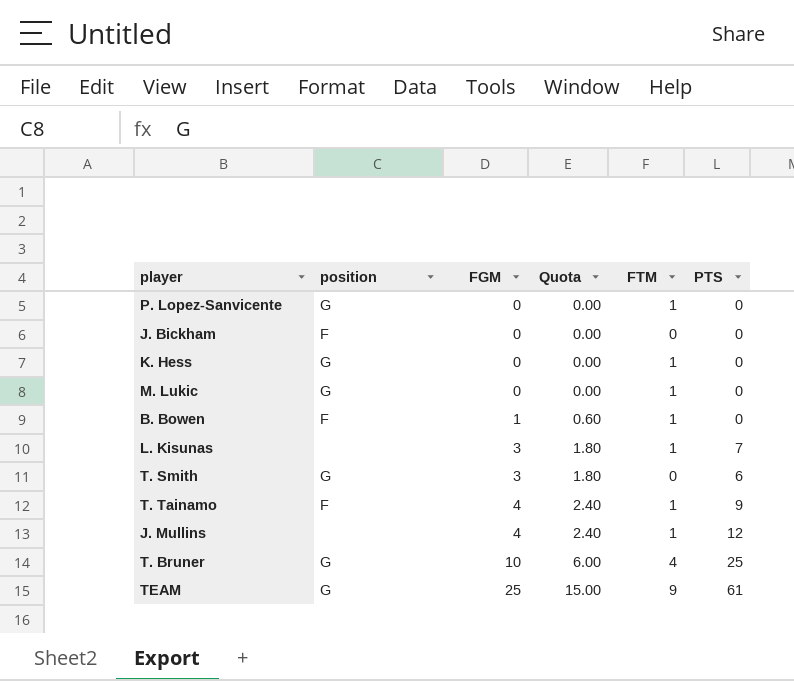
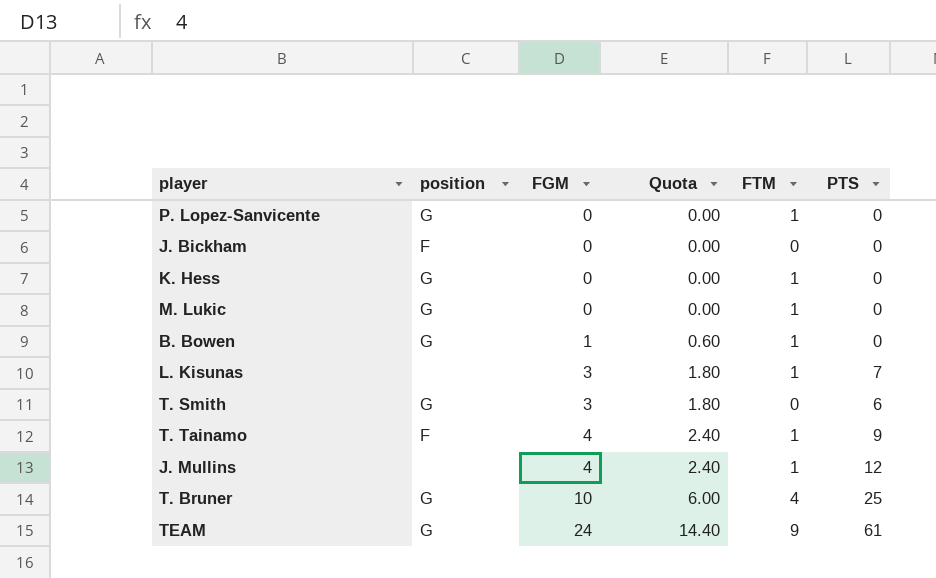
B. Bowen | position: F -> G
TEAM | FGM: 25 -> 24
TEAM | Quota: 15.00 -> 14.40

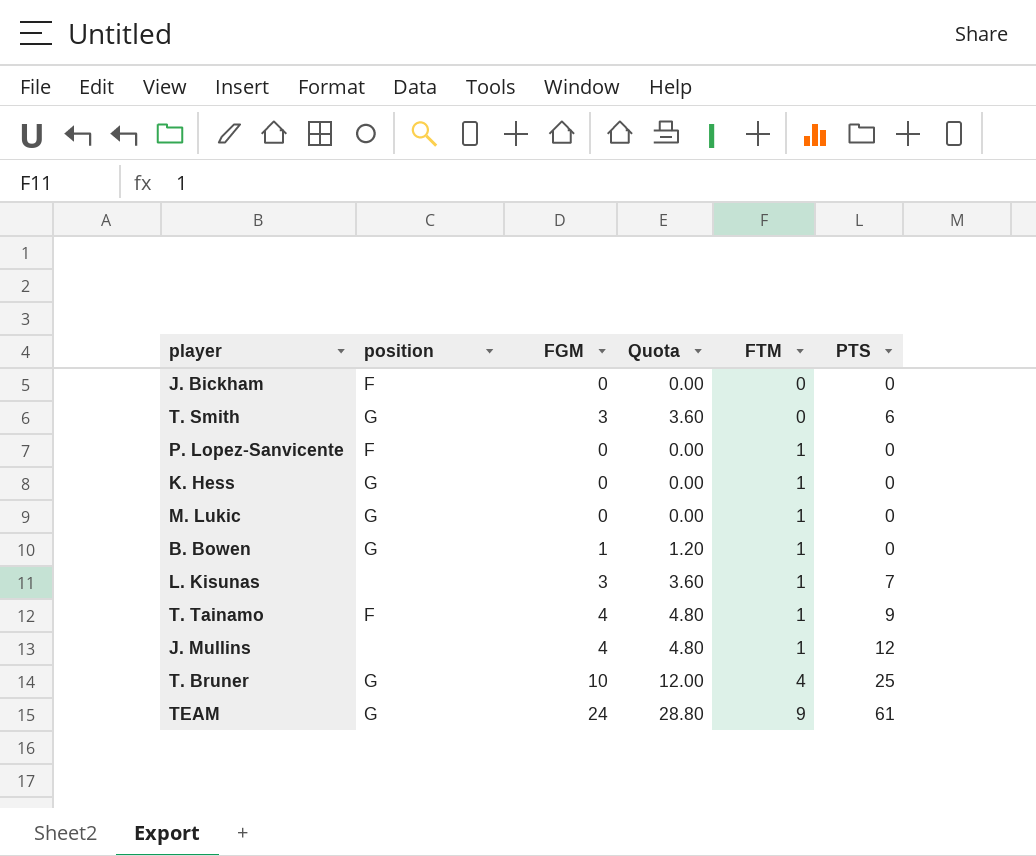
row order: FGM ascending -> FTM ascending
column Quota | formula: [FGM] * 0.6 -> [FGM] * 1.2
P. Lopez-Sanvicente | position: G -> F

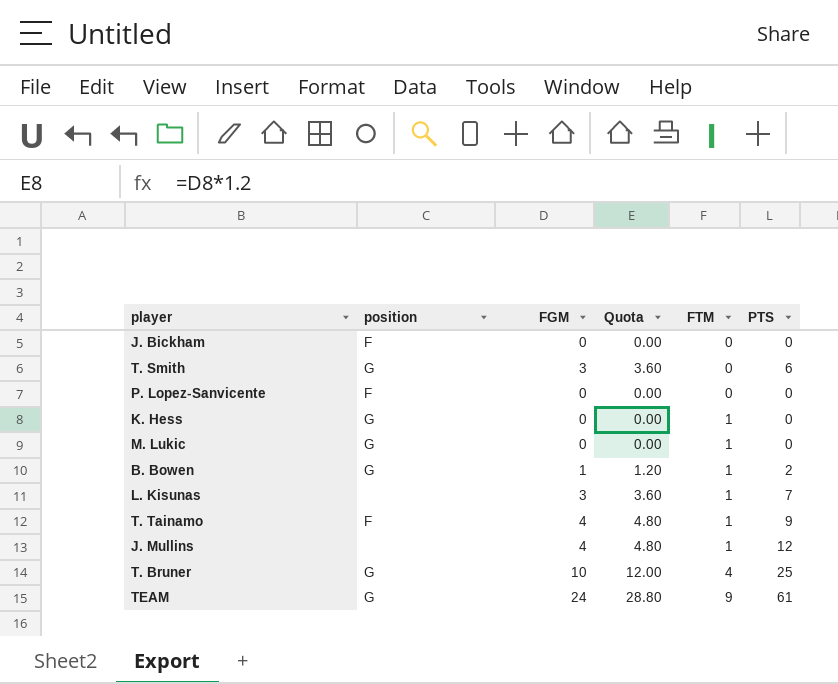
P. Lopez-Sanvicente | FTM: 1 -> 0
B. Bowen | PTS: 0 -> 2

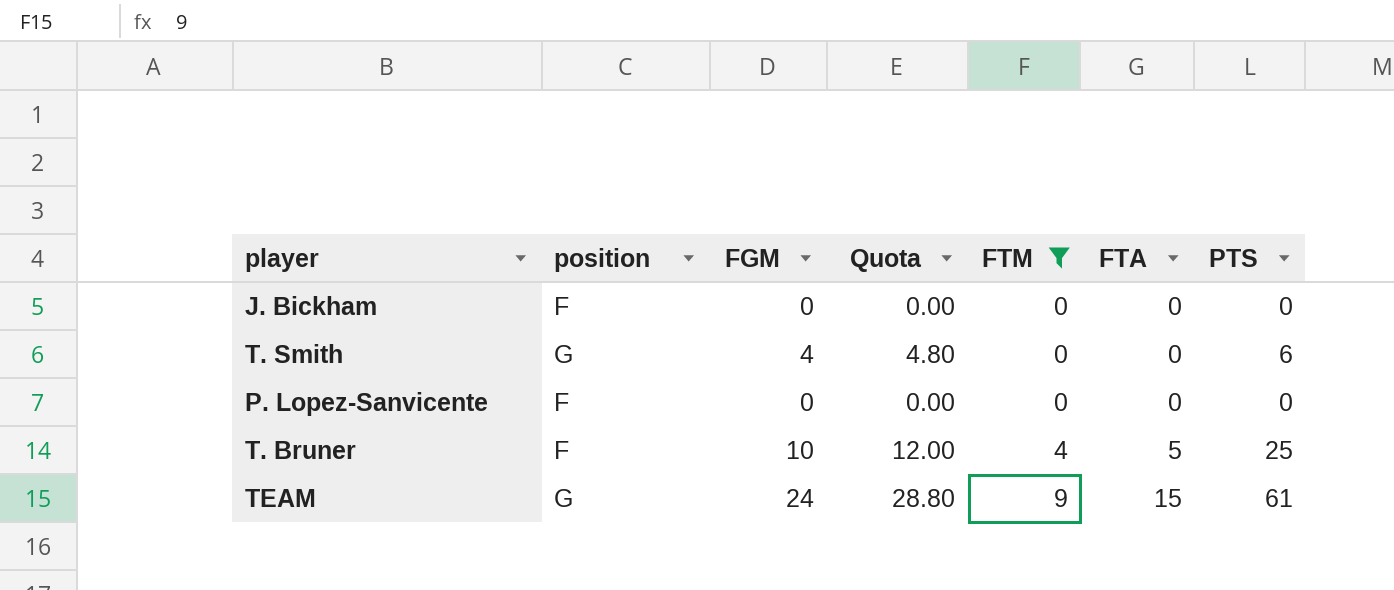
filter: none -> FTM != 1
column FTA | position: none -> 6
T. Smith | FGM: 3 -> 4
T. Smith | Quota: 3.60 -> 4.80
T. Bruner | position: G -> F

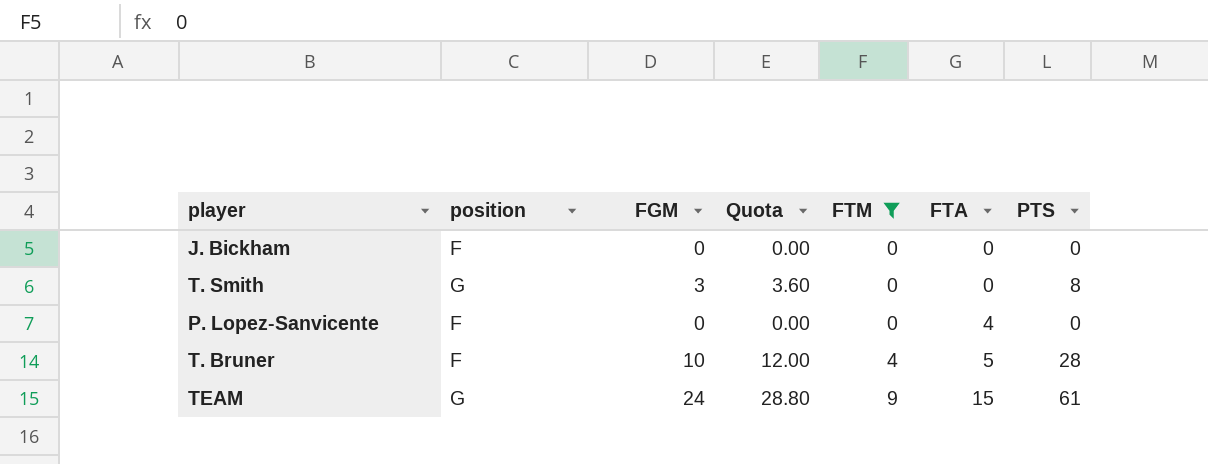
T. Smith | FGM: 4 -> 3
T. Smith | Quota: 4.80 -> 3.60
T. Smith | PTS: 6 -> 8
P. Lopez-Sanvicente | FTA: 0 -> 4
T. Bruner | PTS: 25 -> 28

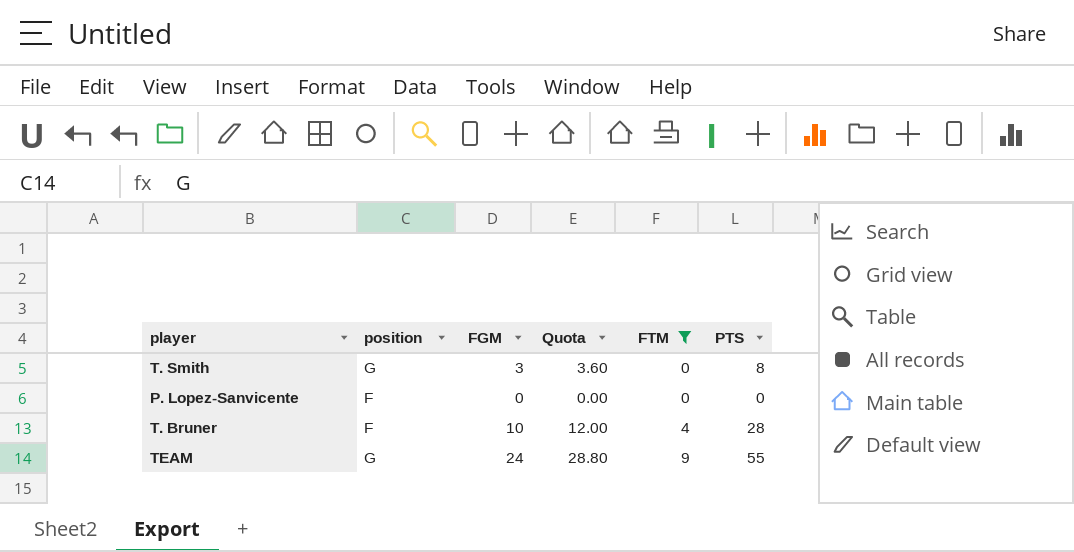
column FTA | position: 6 -> none
row J. Bickham: F | 0 | 0.00 | 0 | 0 | 0 -> none
TEAM | PTS: 61 -> 55

